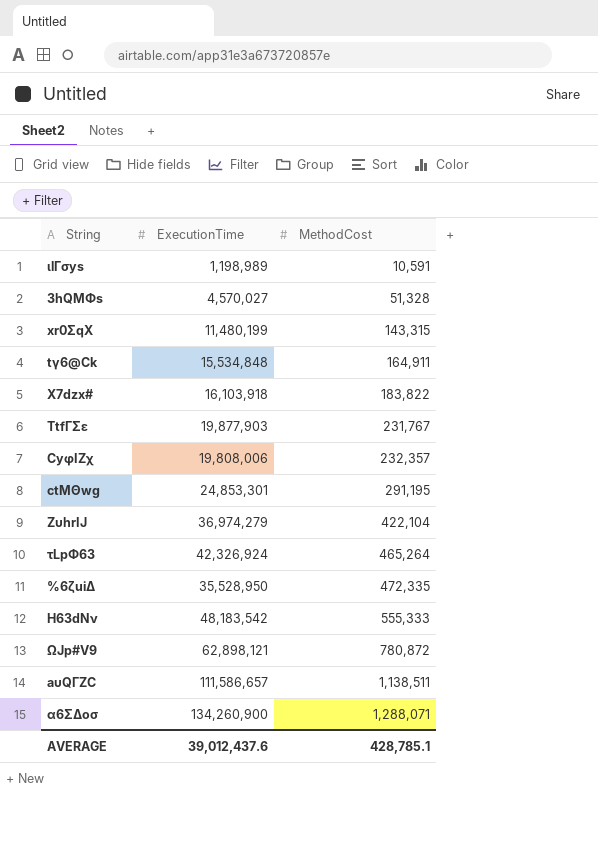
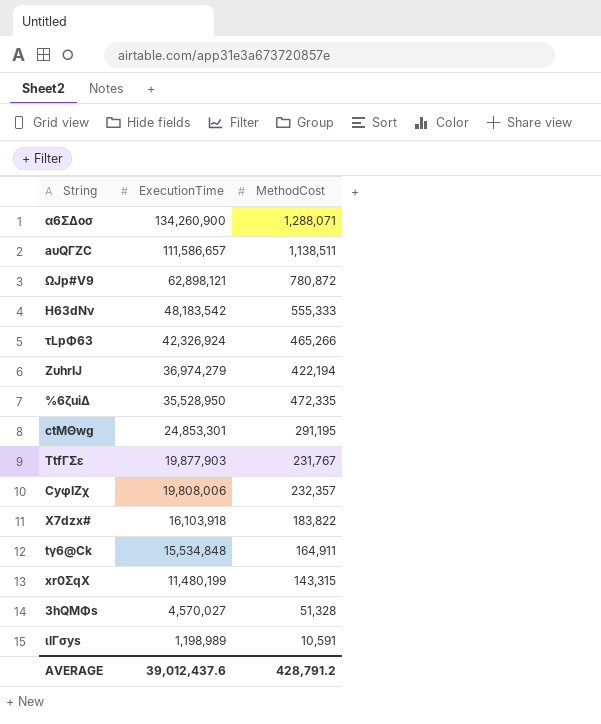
row order: MethodCost ascending -> ExecutionTime descending
τLpΦ63 | MethodCost: 465,264 -> 465,266
ZυhrIJ | MethodCost: 422,104 -> 422,194
AVERAGE | MethodCost: 428,785.1 -> 428,791.2

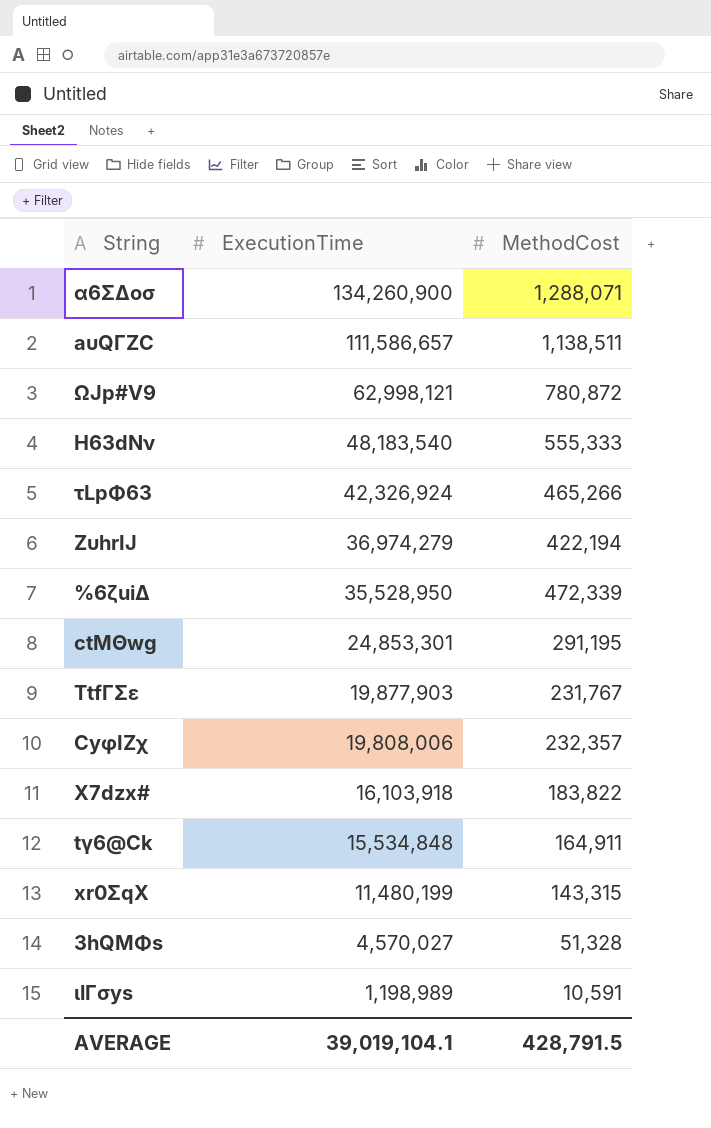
ΩJp#V9 | ExecutionTime: 62,898,121 -> 62,998,121
H63dNν | ExecutionTime: 48,183,542 -> 48,183,540
%6ζuiΔ | MethodCost: 472,335 -> 472,339
AVERAGE | ExecutionTime: 39,012,437.6 -> 39,019,104.1
AVERAGE | MethodCost: 428,791.2 -> 428,791.5

